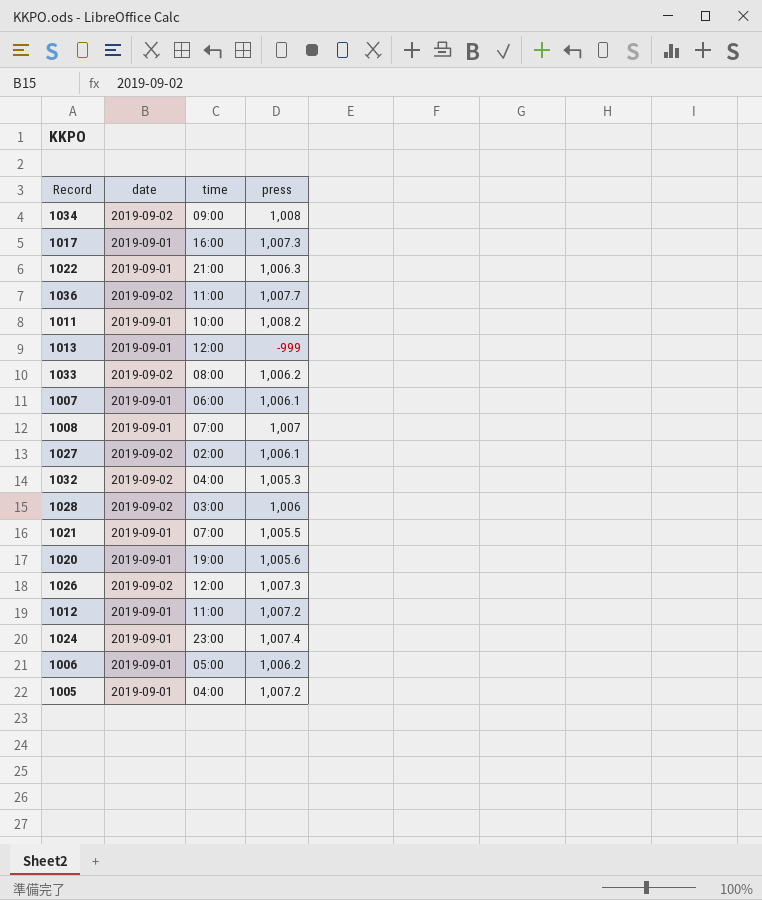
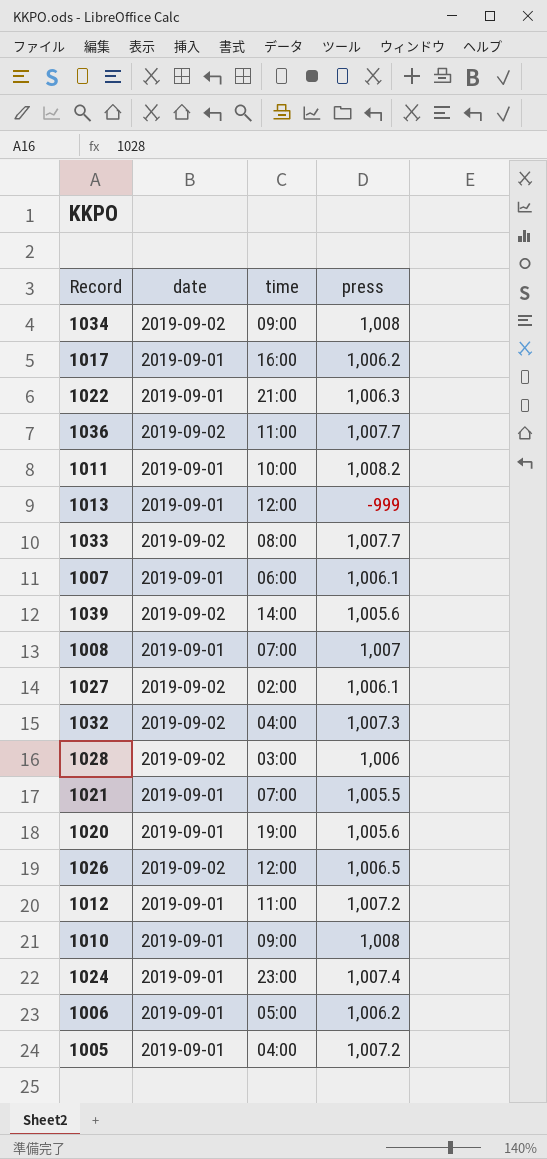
1017 | press: 1,007.3 -> 1,006.2
1033 | press: 1,006.2 -> 1,007.7
row 1039: none -> 2019-09-02 | 14:00 | 1,005.6
1032 | press: 1,005.3 -> 1,007.3
1026 | press: 1,007.3 -> 1,006.5
row 1010: none -> 2019-09-01 | 09:00 | 1,008

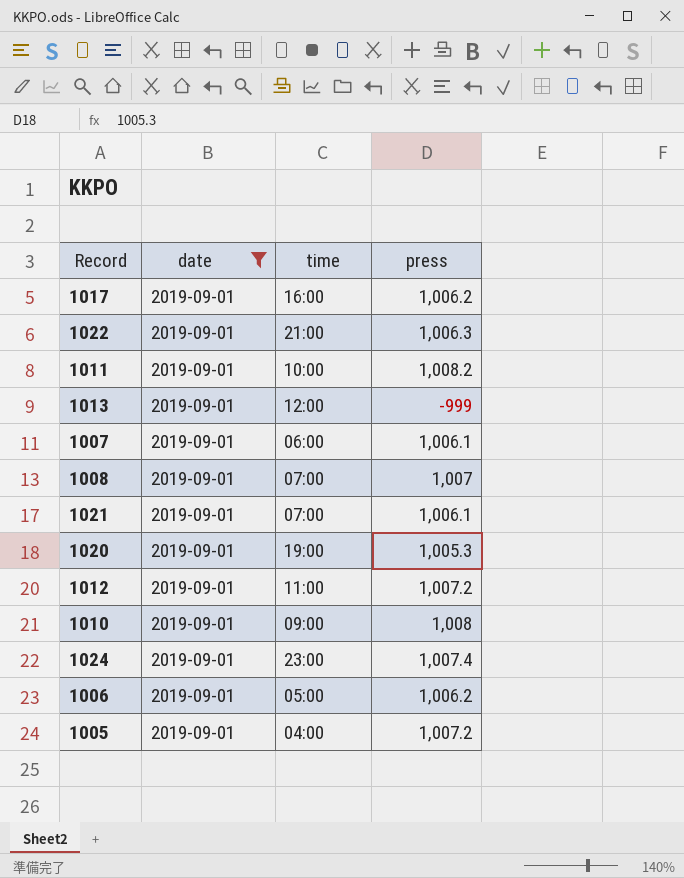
filter: none -> date = 2019-09-01
1021 | press: 1,005.5 -> 1,006.1
1020 | press: 1,005.6 -> 1,005.3

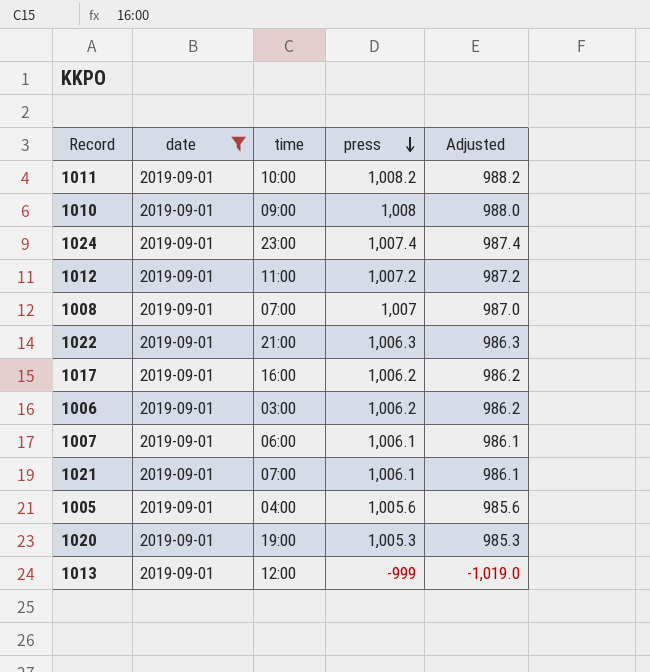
row order: none -> press descending
column Adjusted | formula: none -> [press] - 20
1006 | time: 05:00 -> 03:00
1005 | press: 1,007.2 -> 1,005.6

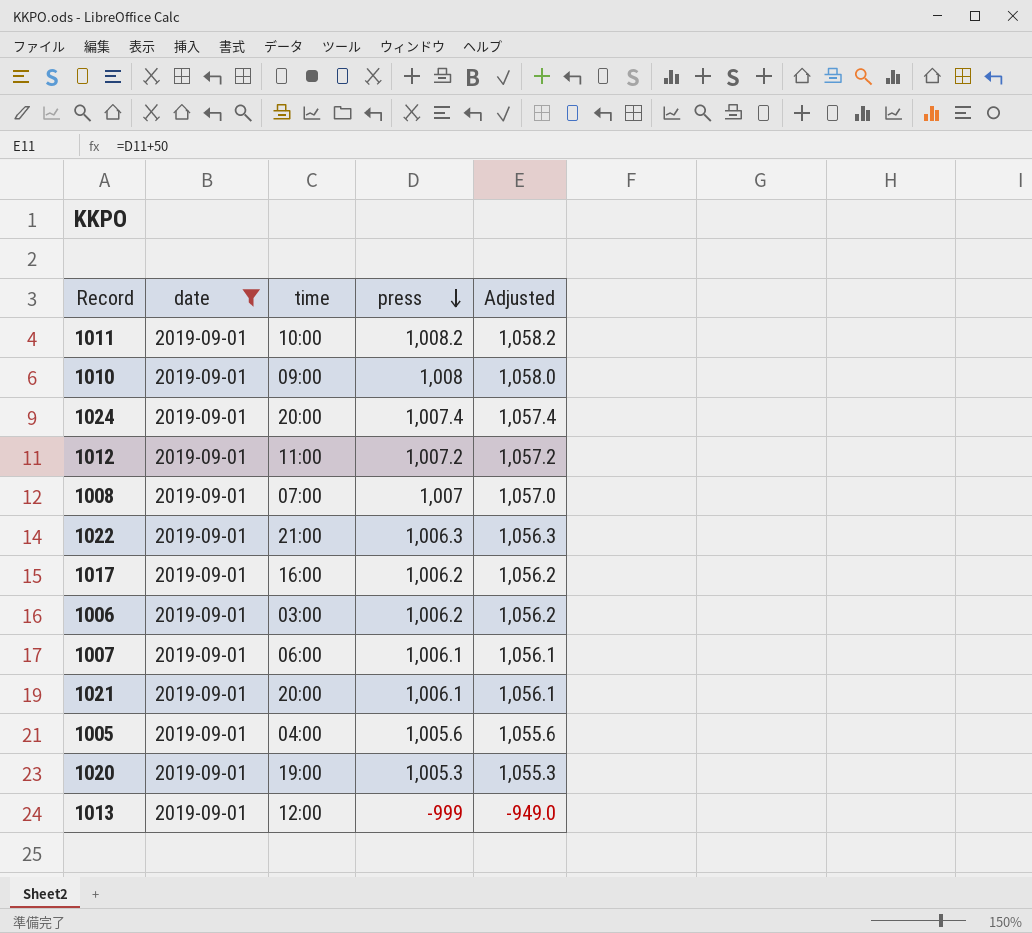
column Adjusted | formula: [press] - 20 -> [press] + 50
1024 | time: 23:00 -> 20:00
1021 | time: 07:00 -> 20:00

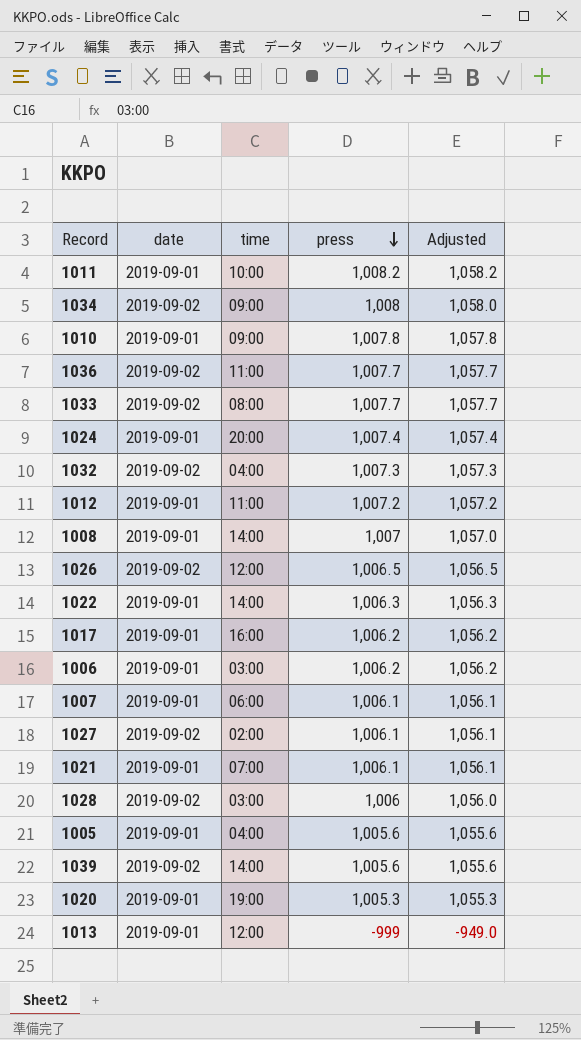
filter: date = 2019-09-01 -> none
1010 | press: 1,008 -> 1,007.8
1010 | Adjusted: 1,058.0 -> 1,057.8
1008 | time: 07:00 -> 14:00
1022 | time: 21:00 -> 14:00
1021 | time: 20:00 -> 07:00

